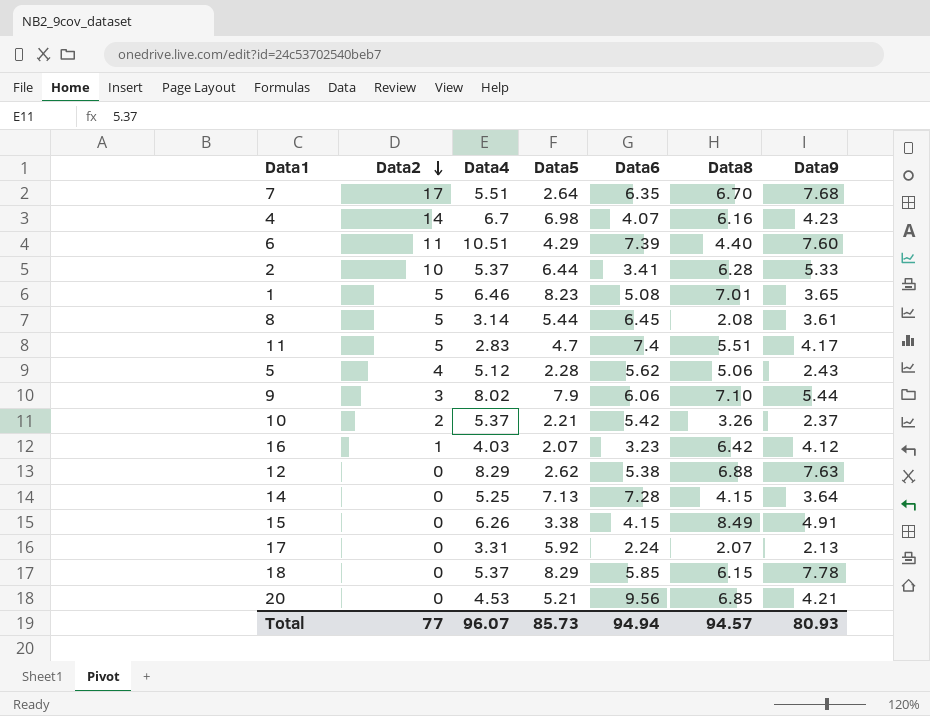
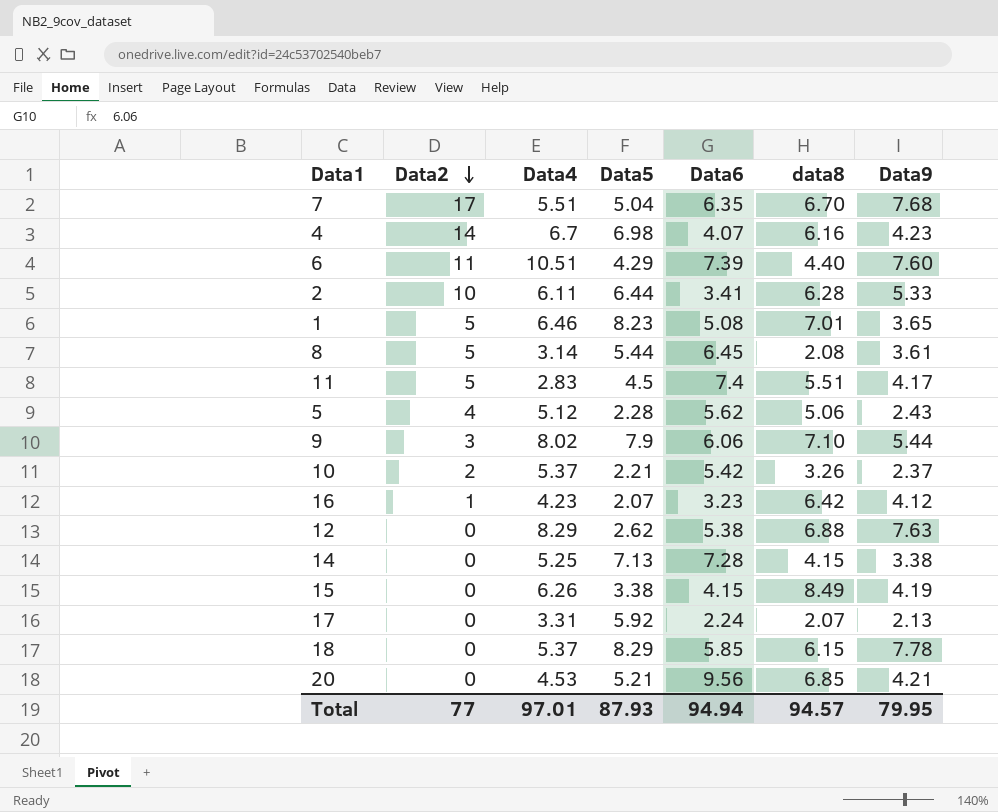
column name: Data8 -> data8
7 | Data5: 2.64 -> 5.04
2 | Data4: 5.37 -> 6.11
11 | Data5: 4.7 -> 4.5
16 | Data4: 4.03 -> 4.23
14 | Data9: 3.64 -> 3.38
15 | Data9: 4.91 -> 4.19
Total | Data4: 96.07 -> 97.01
Total | Data5: 85.73 -> 87.93
Total | Data9: 80.93 -> 79.95

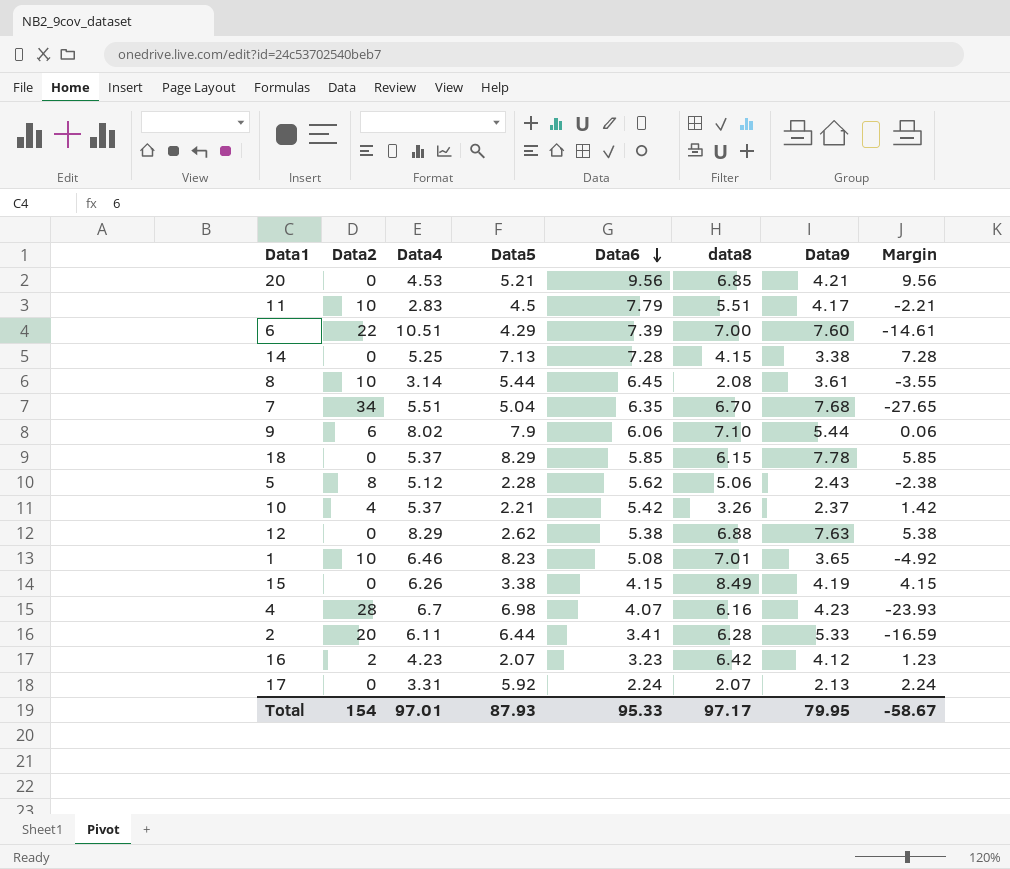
row order: Data2 descending -> Data6 descending
column Margin | formula: none -> [Data6] - [Data2]
11 | Data2: 5 -> 10
11 | Data6: 7.4 -> 7.79
6 | Data2: 11 -> 22
6 | data8: 4.40 -> 7.00
8 | Data2: 5 -> 10
7 | Data2: 17 -> 34
9 | Data2: 3 -> 6
5 | Data2: 4 -> 8
10 | Data2: 2 -> 4
1 | Data2: 5 -> 10
4 | Data2: 14 -> 28
2 | Data2: 10 -> 20
16 | Data2: 1 -> 2
Total | Data2: 77 -> 154
Total | Data6: 94.94 -> 95.33
Total | data8: 94.57 -> 97.17

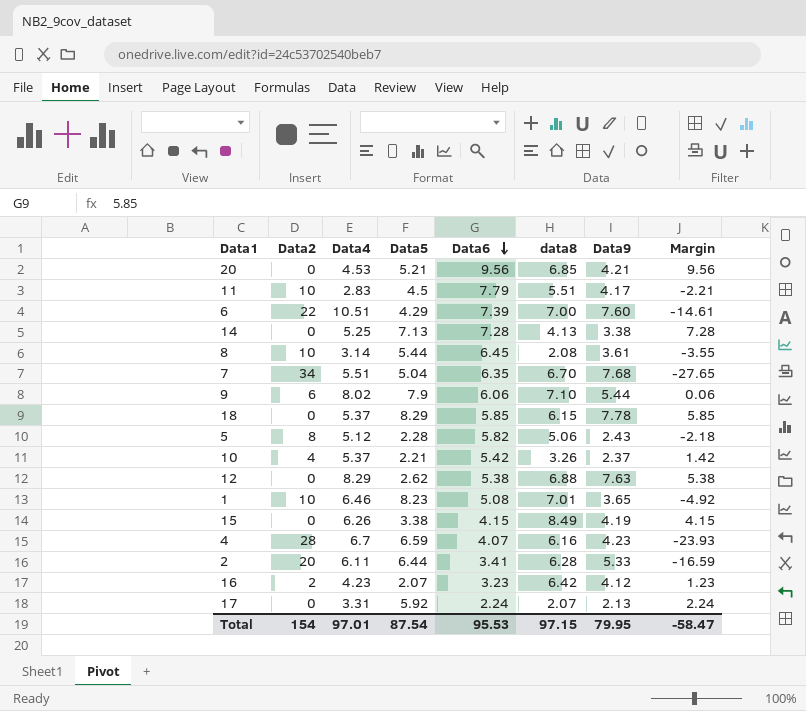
14 | data8: 4.15 -> 4.13
5 | Data6: 5.62 -> 5.82
5 | Margin: -2.38 -> -2.18
4 | Data5: 6.98 -> 6.59
Total | Data5: 87.93 -> 87.54
Total | Data6: 95.33 -> 95.53
Total | data8: 97.17 -> 97.15
Total | Margin: -58.67 -> -58.47

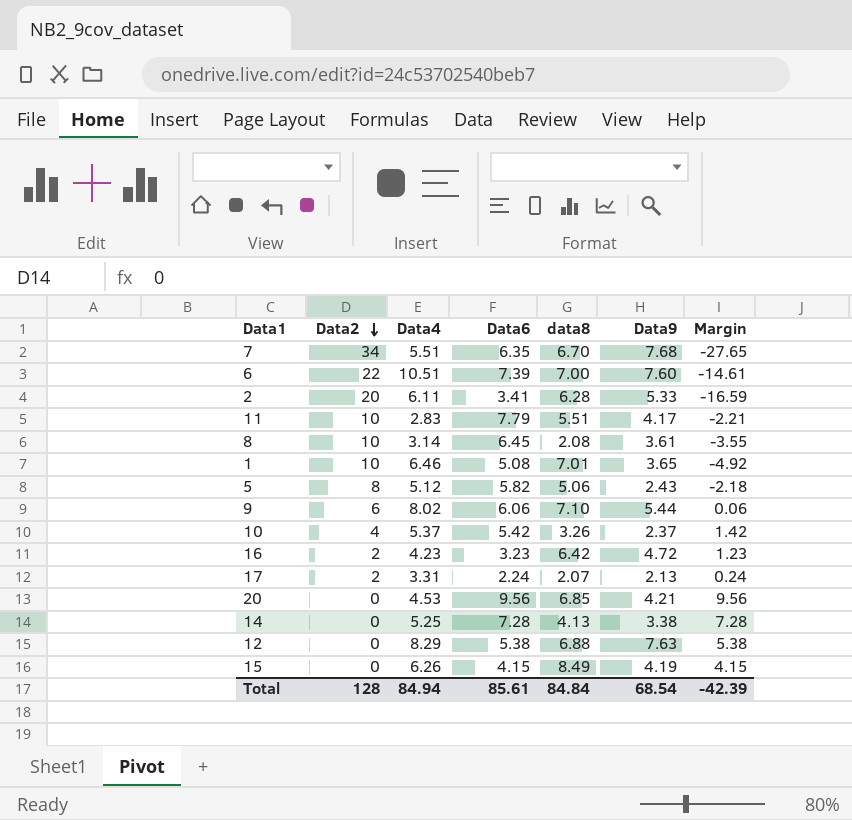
row order: Data6 descending -> Data2 descending
column Data5 | position: 4 -> none
row 18: 0 | 5.37 | 8.29 | 5.85 | 6.15 | 7.78 | 5.85 -> none
row 4: 28 | 6.7 | 6.59 | 4.07 | 6.16 | 4.23 | -23.93 -> none
16 | Data9: 4.12 -> 4.72
17 | Data2: 0 -> 2
17 | Margin: 2.24 -> 0.24
Total | Data2: 154 -> 128
Total | Data4: 97.01 -> 84.94
Total | Data6: 95.53 -> 85.61
Total | data8: 97.15 -> 84.84
Total | Data9: 79.95 -> 68.54
Total | Margin: -58.47 -> -42.39

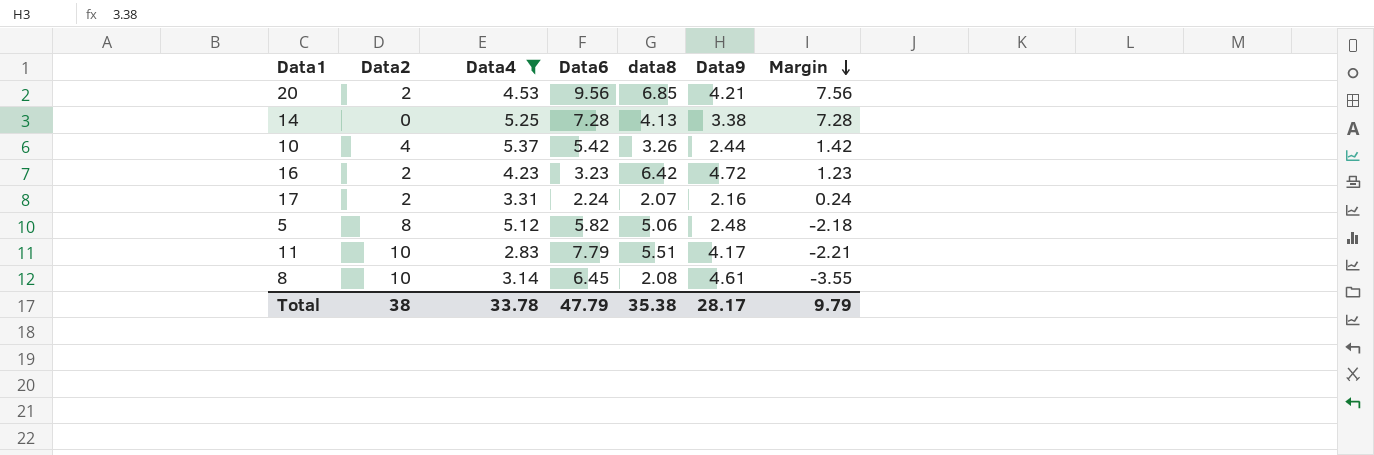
filter: none -> Data4 <= 5.37
row order: Data2 descending -> Margin descending
20 | Data2: 0 -> 2
20 | Margin: 9.56 -> 7.56
10 | Data9: 2.37 -> 2.44
17 | Data9: 2.13 -> 2.16
5 | Data9: 2.43 -> 2.48
8 | Data9: 3.61 -> 4.61
Total | Data2: 128 -> 38
Total | Data4: 84.94 -> 33.78
Total | Data6: 85.61 -> 47.79
Total | data8: 84.84 -> 35.38
Total | Data9: 68.54 -> 28.17
Total | Margin: -42.39 -> 9.79

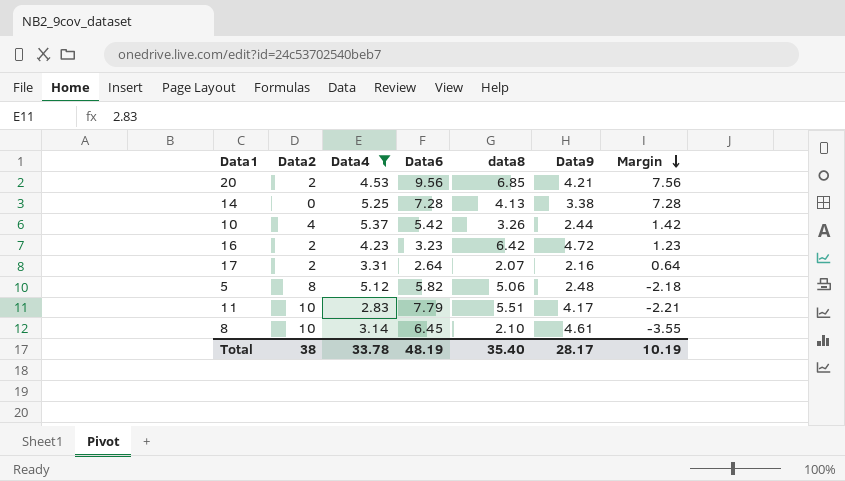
17 | Data6: 2.24 -> 2.64
17 | Margin: 0.24 -> 0.64
8 | data8: 2.08 -> 2.10
Total | Data6: 47.79 -> 48.19
Total | data8: 35.38 -> 35.40
Total | Margin: 9.79 -> 10.19

